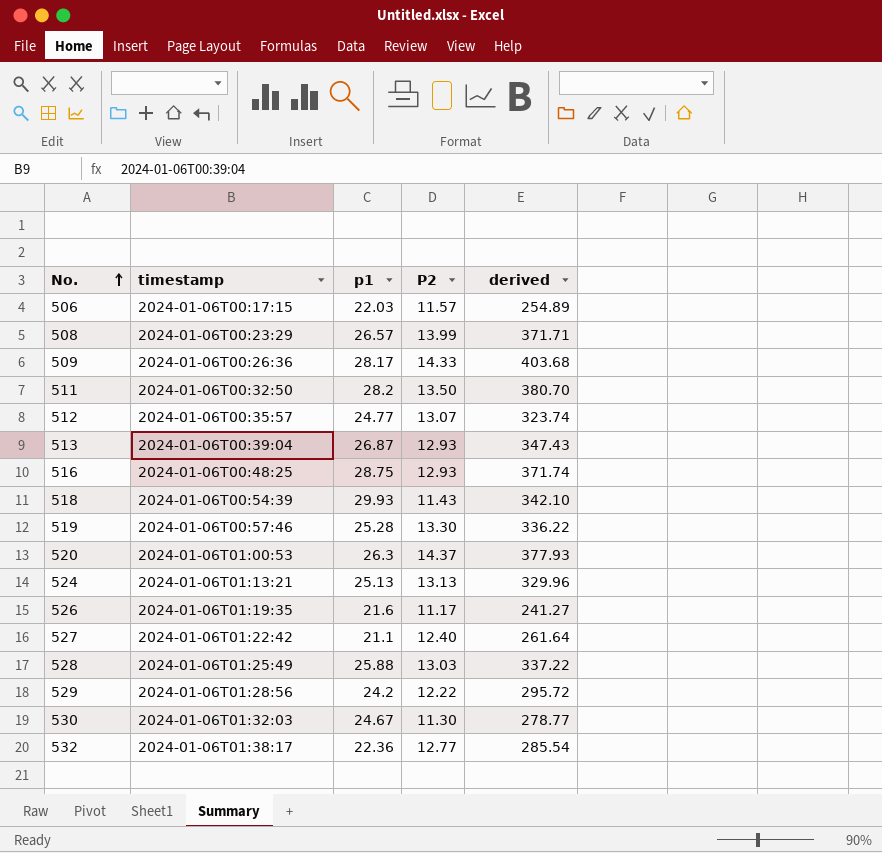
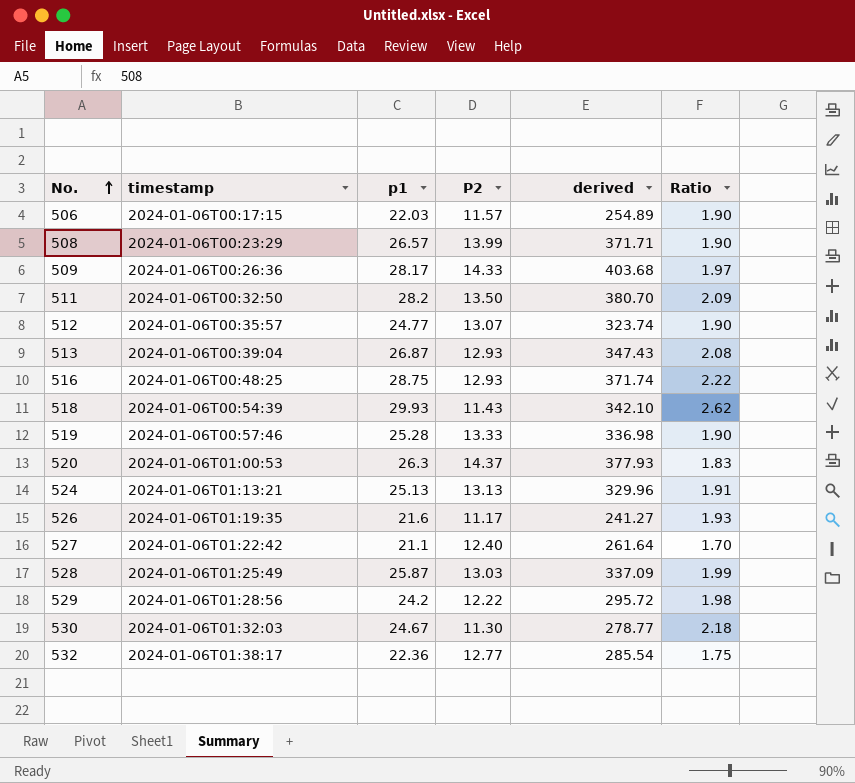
column Ratio | formula: none -> [p1] / [P2]
519 | P2: 13.30 -> 13.33
519 | derived: 336.22 -> 336.98
528 | p1: 25.88 -> 25.87
528 | derived: 337.22 -> 337.09

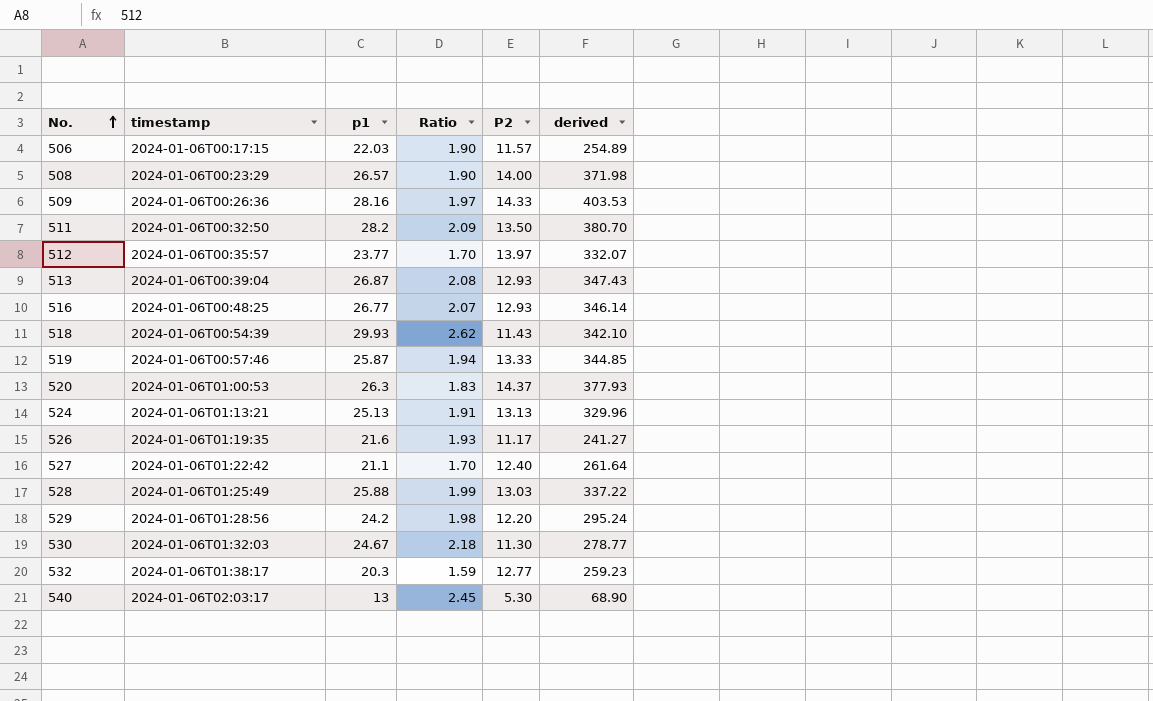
column Ratio | position: 6 -> 4
508 | P2: 13.99 -> 14.00
508 | derived: 371.71 -> 371.98
509 | p1: 28.17 -> 28.16
509 | derived: 403.68 -> 403.53
512 | p1: 24.77 -> 23.77
512 | Ratio: 1.90 -> 1.70
512 | P2: 13.07 -> 13.97
512 | derived: 323.74 -> 332.07
516 | p1: 28.75 -> 26.77
516 | Ratio: 2.22 -> 2.07
516 | derived: 371.74 -> 346.14
519 | p1: 25.28 -> 25.87
519 | Ratio: 1.90 -> 1.94
519 | derived: 336.98 -> 344.85
528 | p1: 25.87 -> 25.88
528 | derived: 337.09 -> 337.22
529 | P2: 12.22 -> 12.20
529 | derived: 295.72 -> 295.24
532 | p1: 22.36 -> 20.3
532 | Ratio: 1.75 -> 1.59
532 | derived: 285.54 -> 259.23
row 540: none -> 2024-01-06T02:03:17 | 13 | 2.45 | 5.30 | 68.90

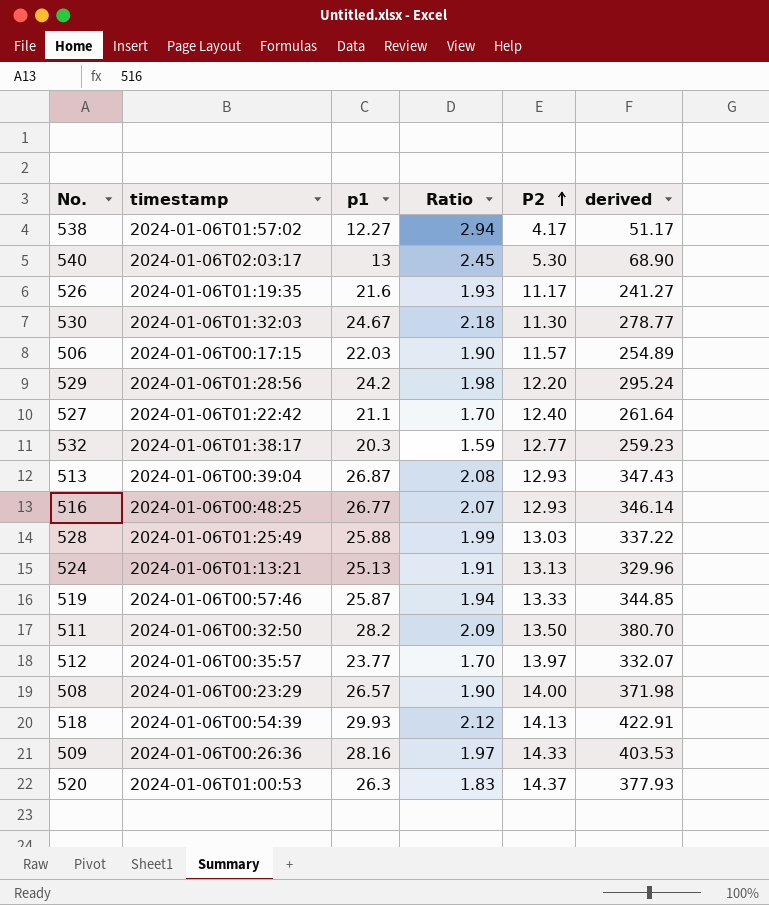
row order: No. ascending -> P2 ascending
row 538: none -> 2024-01-06T01:57:02 | 12.27 | 2.94 | 4.17 | 51.17
518 | Ratio: 2.62 -> 2.12
518 | P2: 11.43 -> 14.13
518 | derived: 342.10 -> 422.91

